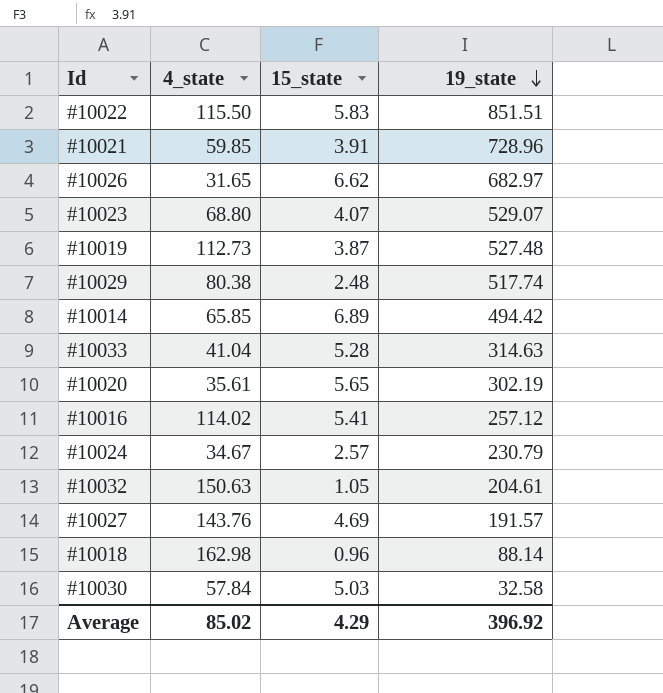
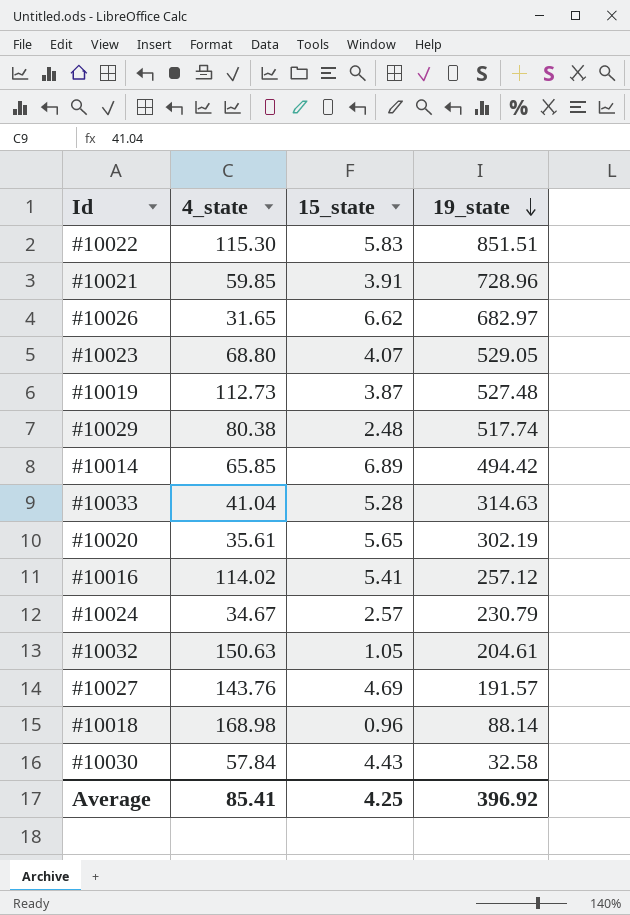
#10022 | 4_state: 115.50 -> 115.30
#10023 | 19_state: 529.07 -> 529.05
#10018 | 4_state: 162.98 -> 168.98
#10030 | 15_state: 5.03 -> 4.43
Average | 4_state: 85.02 -> 85.41
Average | 15_state: 4.29 -> 4.25

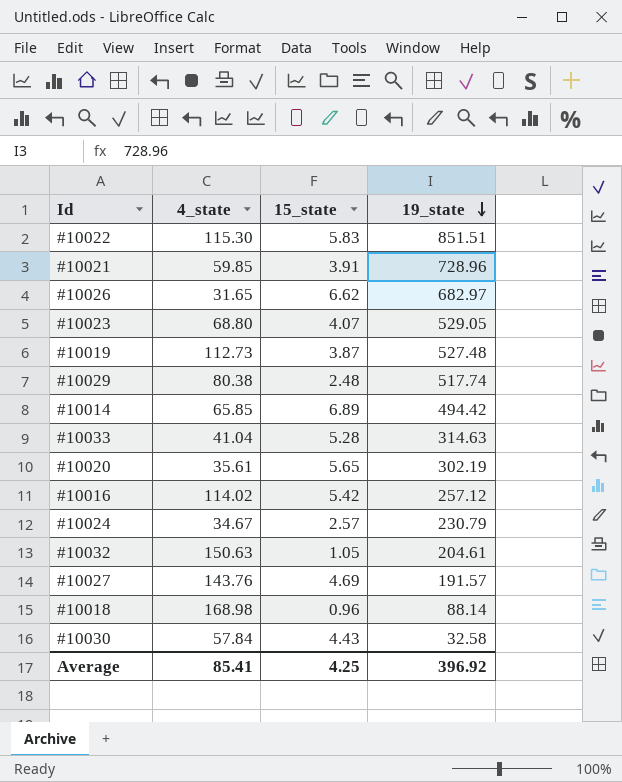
#10016 | 15_state: 5.41 -> 5.42

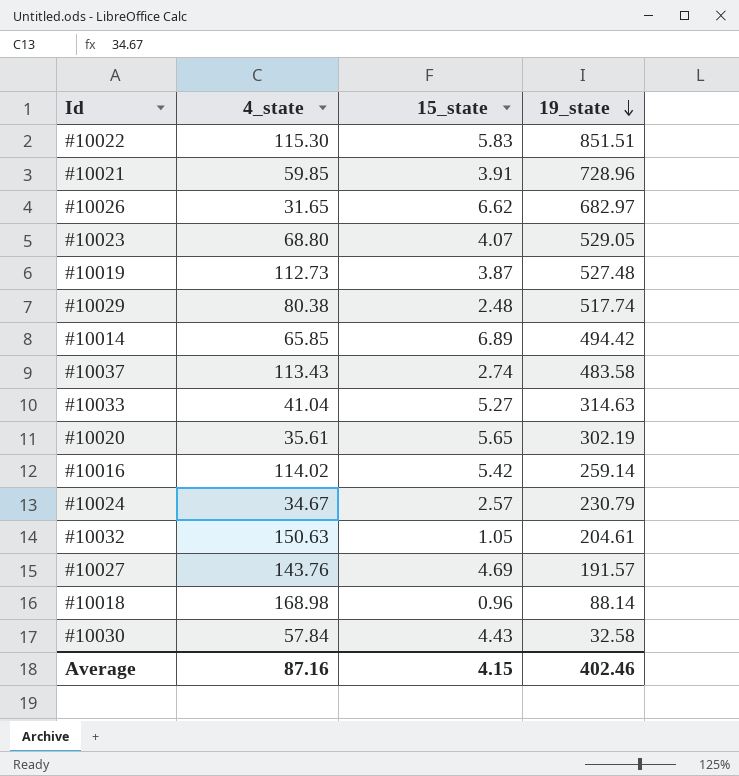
row #10037: none -> 113.43 | 2.74 | 483.58
#10033 | 15_state: 5.28 -> 5.27
#10016 | 19_state: 257.12 -> 259.14
Average | 4_state: 85.41 -> 87.16
Average | 15_state: 4.25 -> 4.15
Average | 19_state: 396.92 -> 402.46

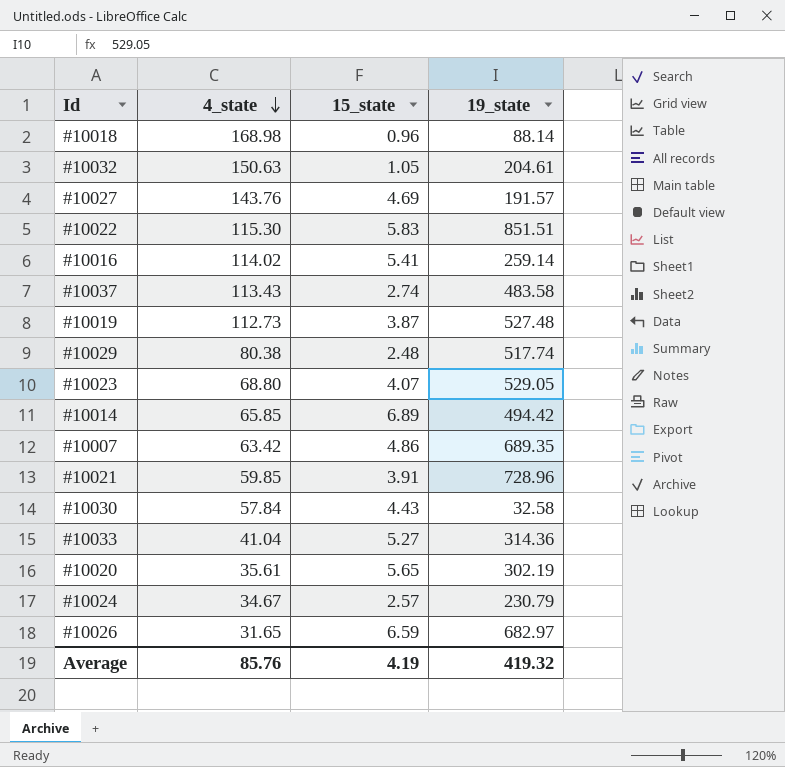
row order: 19_state descending -> 4_state descending
#10016 | 15_state: 5.42 -> 5.41
row #10007: none -> 63.42 | 4.86 | 689.35
#10033 | 19_state: 314.63 -> 314.36
#10026 | 15_state: 6.62 -> 6.59
Average | 4_state: 87.16 -> 85.76
Average | 15_state: 4.15 -> 4.19
Average | 19_state: 402.46 -> 419.32

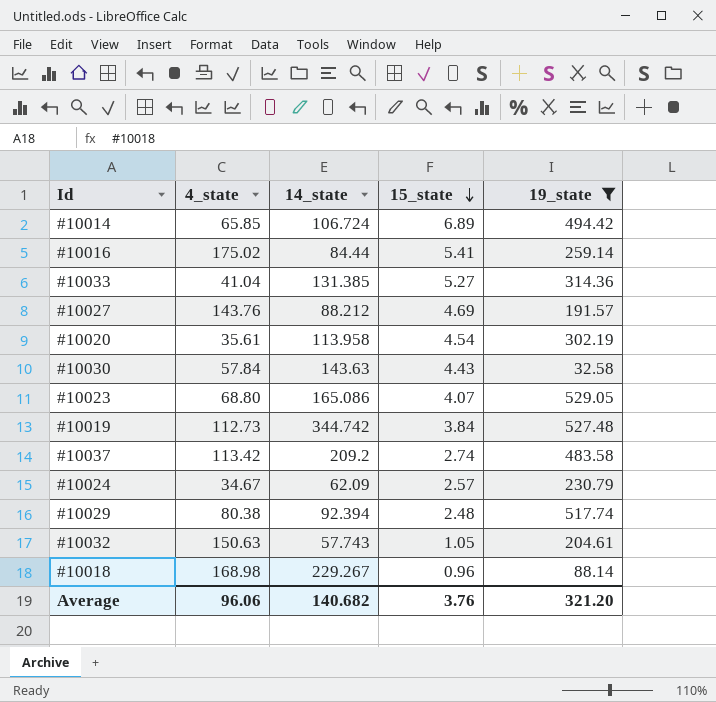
filter: none -> 19_state <= 529.05
row order: 4_state descending -> 15_state descending
column 14_state | position: none -> 3
#10016 | 4_state: 114.02 -> 175.02
#10020 | 15_state: 5.65 -> 4.54
#10019 | 15_state: 3.87 -> 3.84
#10037 | 4_state: 113.43 -> 113.42
Average | 4_state: 85.76 -> 96.06
Average | 15_state: 4.19 -> 3.76
Average | 19_state: 419.32 -> 321.20

